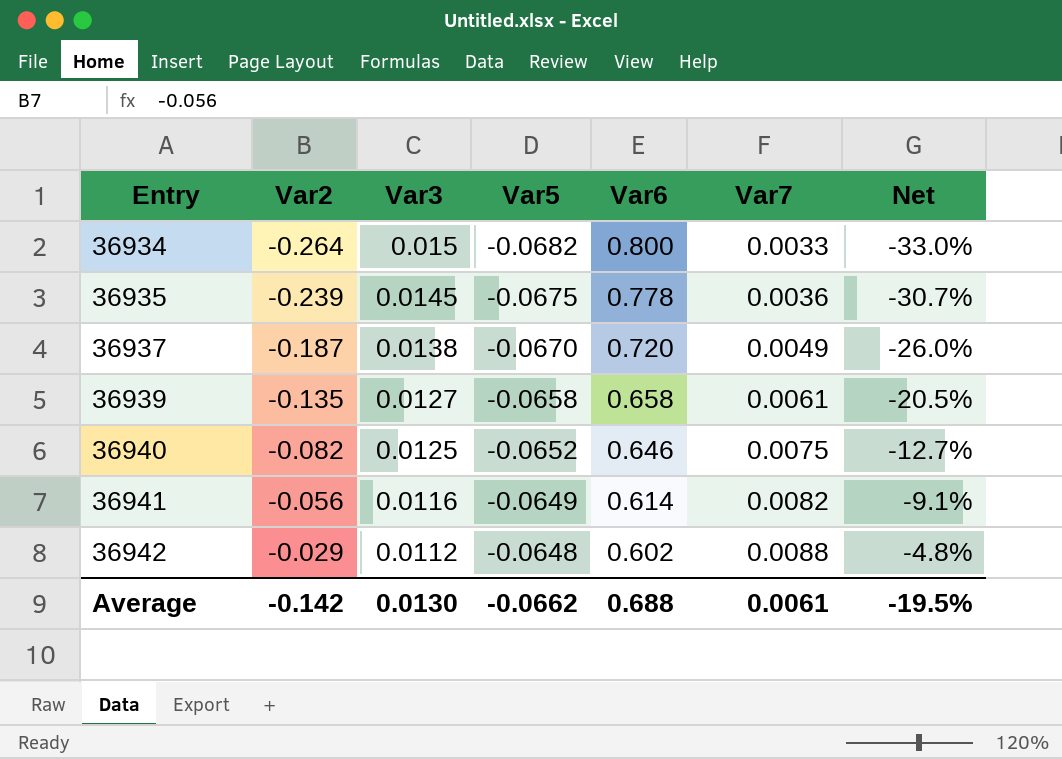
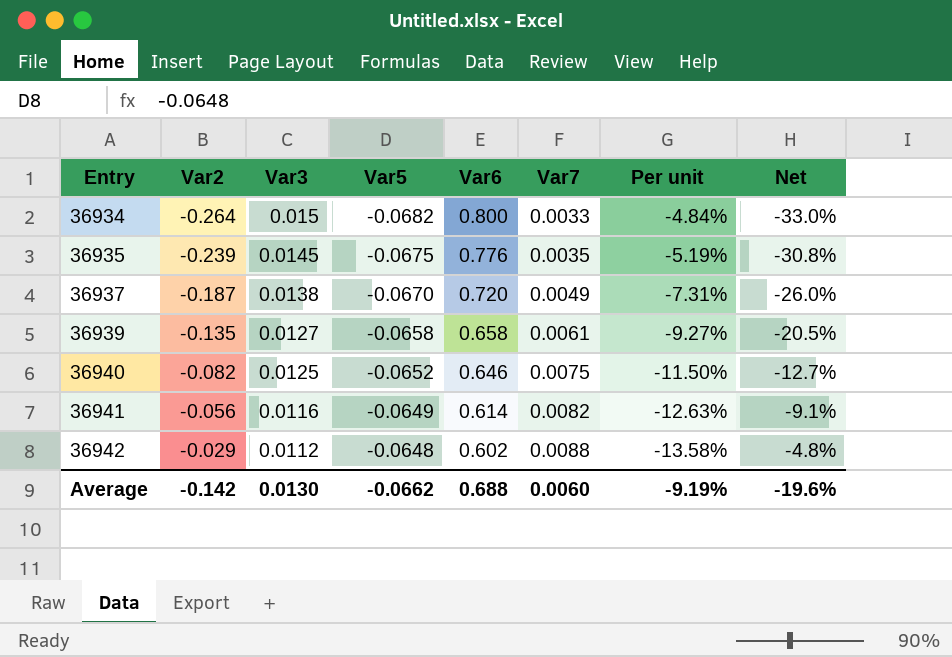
column Per unit | formula: none -> [Var7] / [Var5]
36935 | Var6: 0.778 -> 0.776
36935 | Var7: 0.0036 -> 0.0035
36935 | Net: -30.7% -> -30.8%
Average | Var7: 0.0061 -> 0.0060
Average | Net: -19.5% -> -19.6%

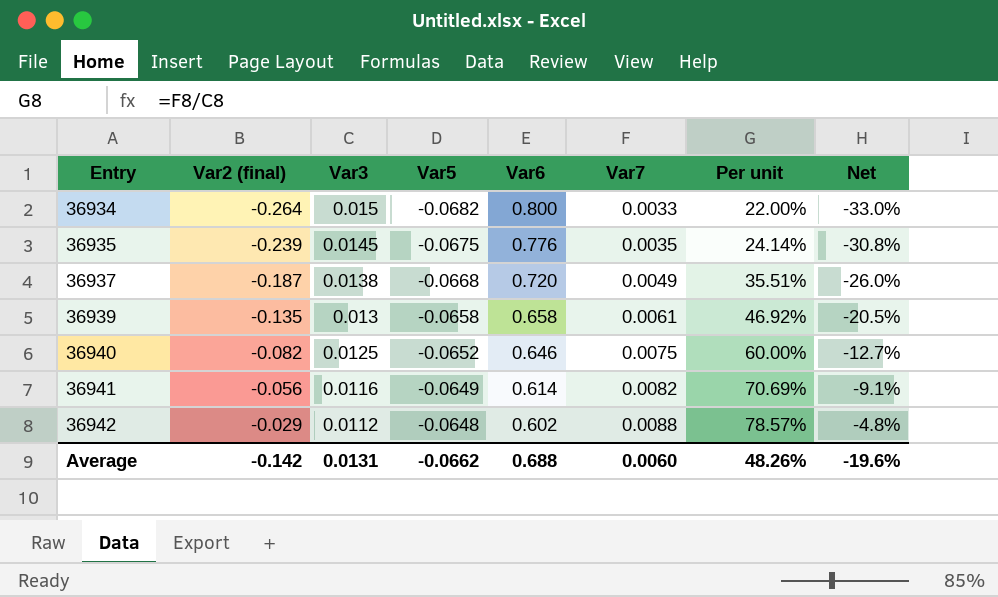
column name: Var2 -> Var2 (final)
column Per unit | formula: [Var7] / [Var5] -> [Var7] / [Var3]
36937 | Var5: -0.0670 -> -0.0668
36939 | Var3: 0.0127 -> 0.013
Average | Var3: 0.0130 -> 0.0131
Average | Per unit: -9.19% -> 48.26%

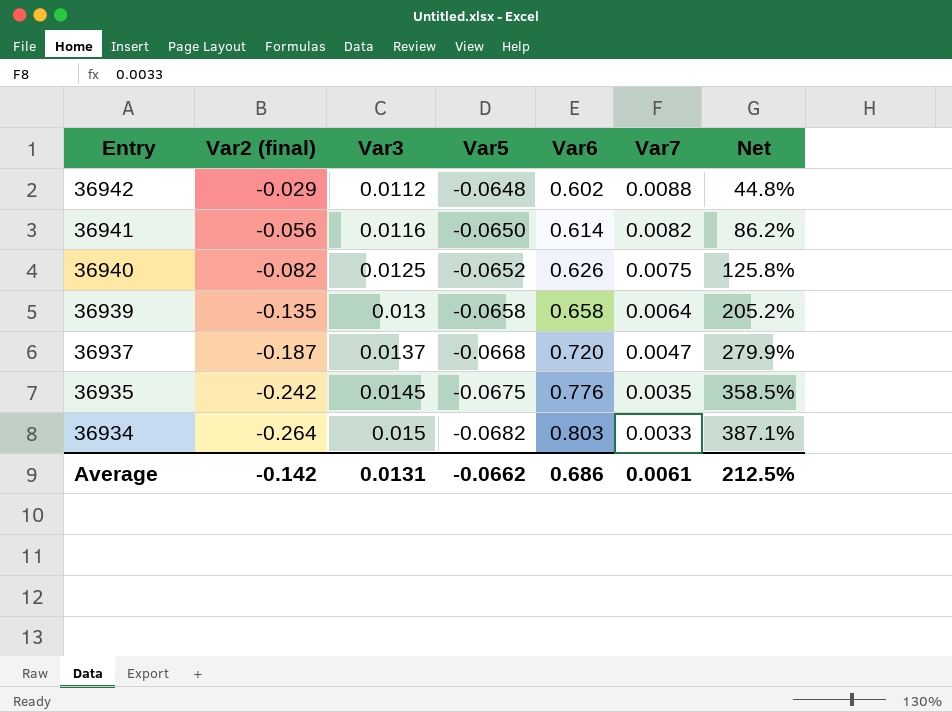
row order: Entry ascending -> Entry descending
column Per unit | formula: [Var7] / [Var3] -> none
column Net | formula: [Var2 (final)] / [Var6] -> [Var2 (final)] / [Var5]
36941 | Var5: -0.0649 -> -0.0650
36940 | Var6: 0.646 -> 0.626
36939 | Var7: 0.0061 -> 0.0064
36937 | Var3: 0.0138 -> 0.0137
36937 | Var7: 0.0049 -> 0.0047
36935 | Var2 (final): -0.239 -> -0.242
36934 | Var6: 0.800 -> 0.803
Average | Var6: 0.688 -> 0.686
Average | Var7: 0.0060 -> 0.0061
Average | Net: -19.6% -> 212.5%

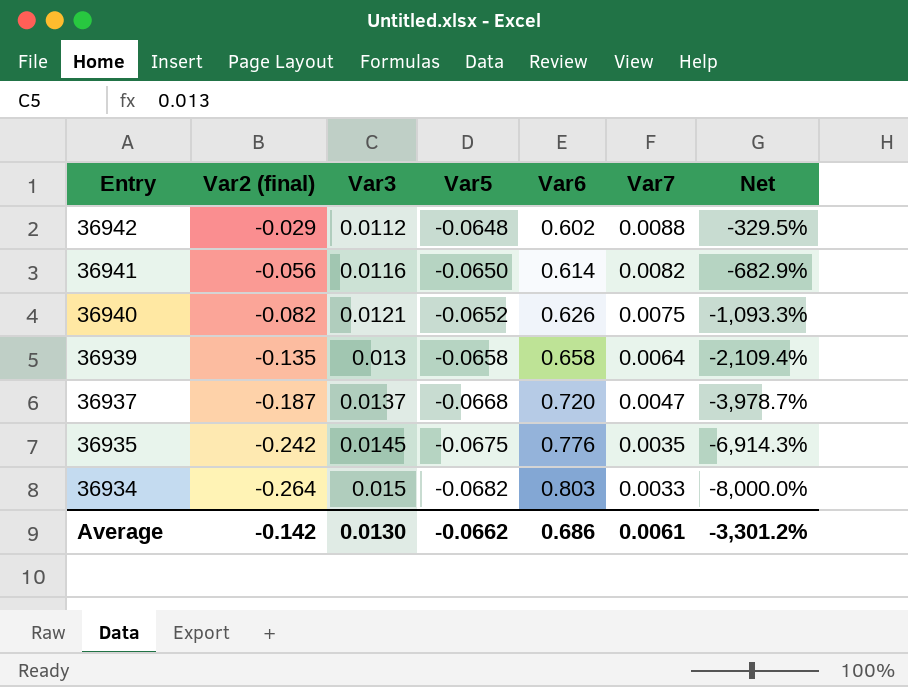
column Net | formula: [Var2 (final)] / [Var5] -> [Var2 (final)] / [Var7]
36940 | Var3: 0.0125 -> 0.0121
Average | Var3: 0.0131 -> 0.0130
Average | Net: 212.5% -> -3,301.2%

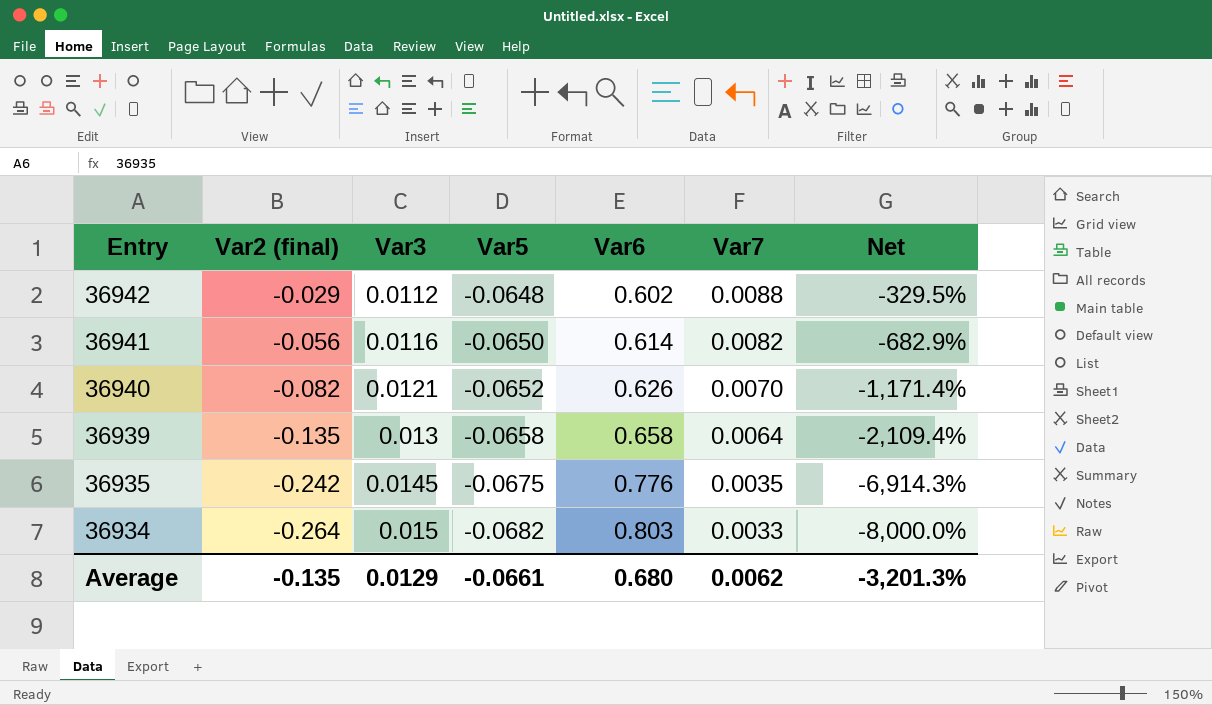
row 36937: -0.187 | 0.0137 | -0.0668 | 0.720 | 0.0047 | -3,978.7% -> none
36940 | Var7: 0.0075 -> 0.0070
36940 | Net: -1,093.3% -> -1,171.4%
Average | Var2 (final): -0.142 -> -0.135
Average | Var3: 0.0130 -> 0.0129
Average | Var5: -0.0662 -> -0.0661
Average | Var6: 0.686 -> 0.680
Average | Var7: 0.0061 -> 0.0062
Average | Net: -3,301.2% -> -3,201.3%

